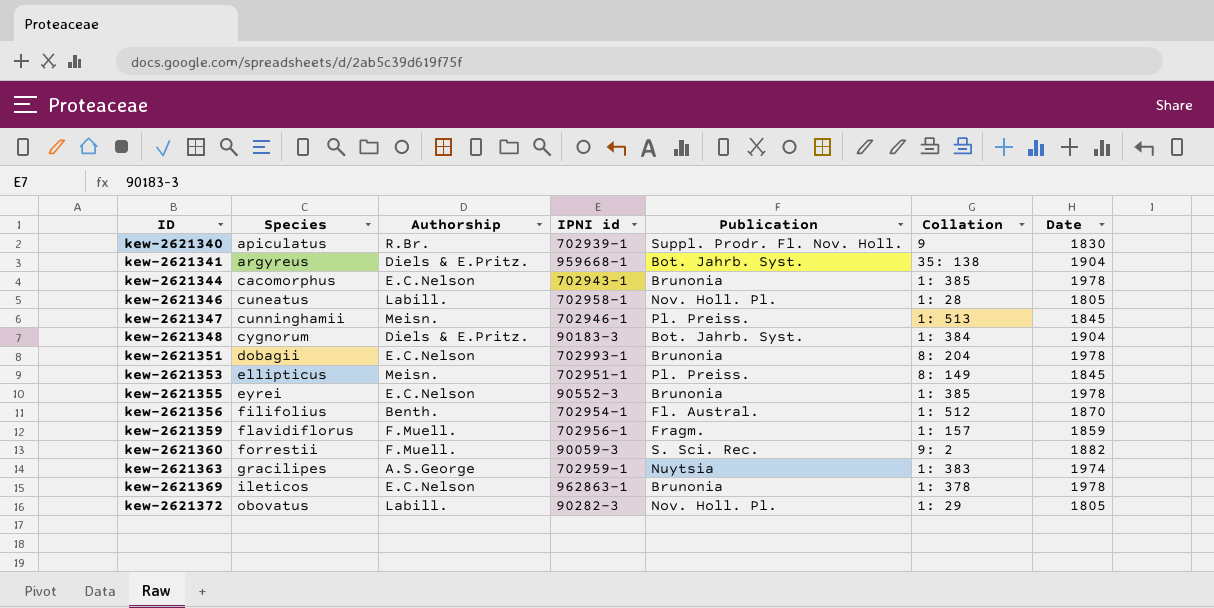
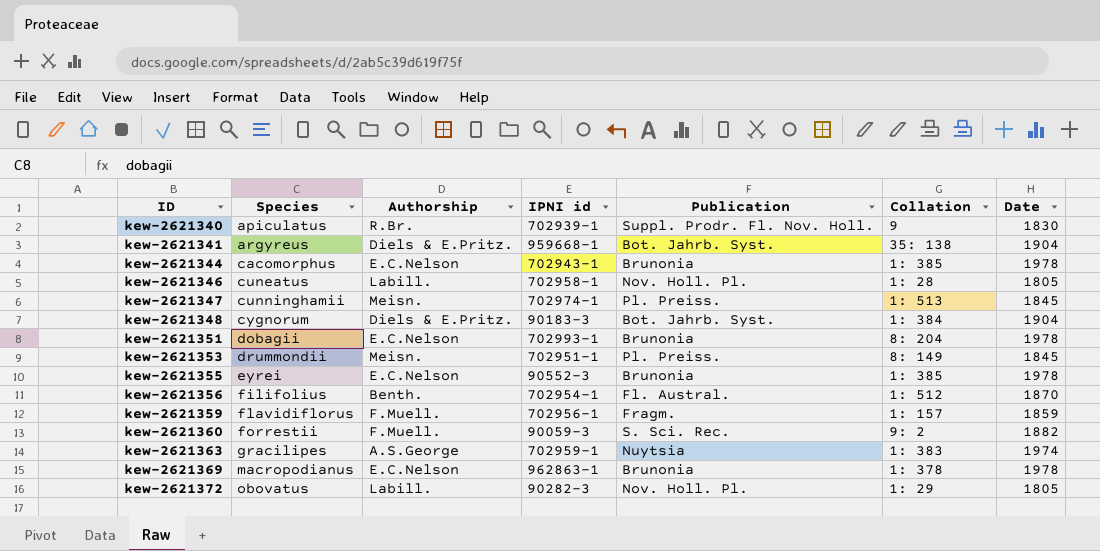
kew-2621347 | IPNI id: 702946-1 -> 702974-1
kew-2621353 | Species: ellipticus -> drummondii
kew-2621369 | Species: ileticos -> macropodianus

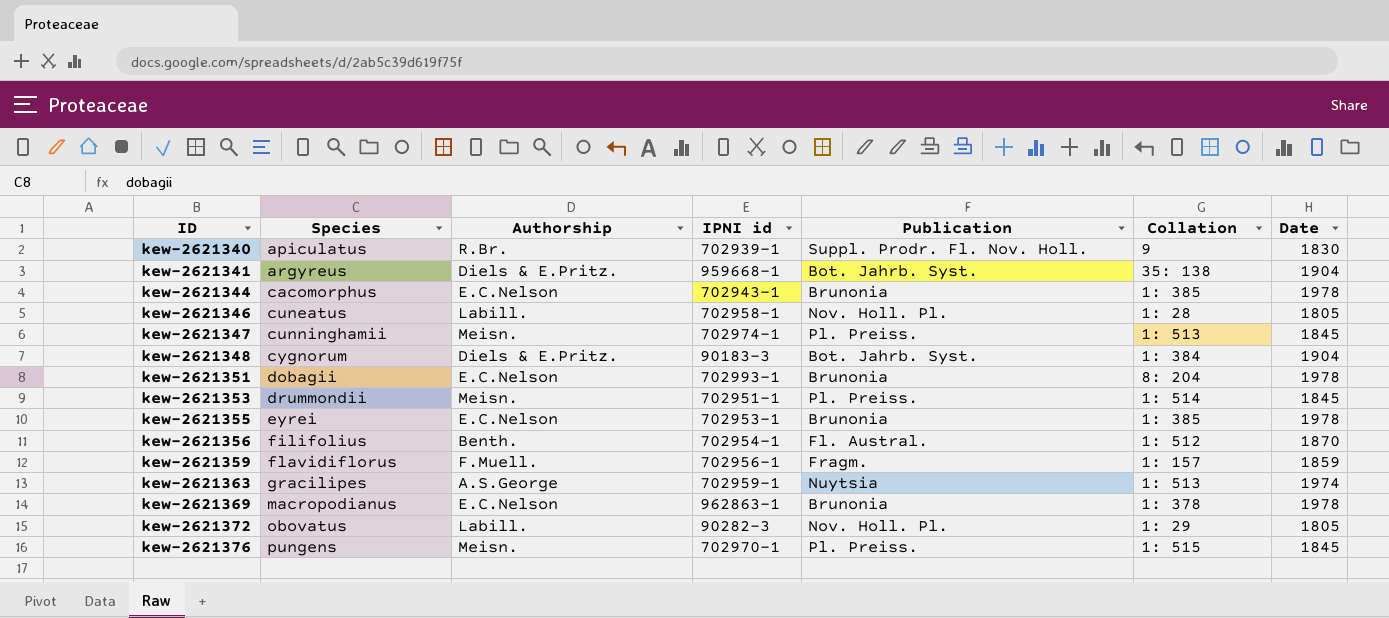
row kew-2621360: forrestii | F.Muell. | 90059-3 | S. Sci. Rec. | 9: 2 | 1882 -> none
kew-2621353 | Collation: 8: 149 -> 1: 514
kew-2621355 | IPNI id: 90552-3 -> 702953-1
kew-2621363 | Collation: 1: 383 -> 1: 513
row kew-2621376: none -> pungens | Meisn. | 702970-1 | Pl. Preiss. | 1: 515 | 1845

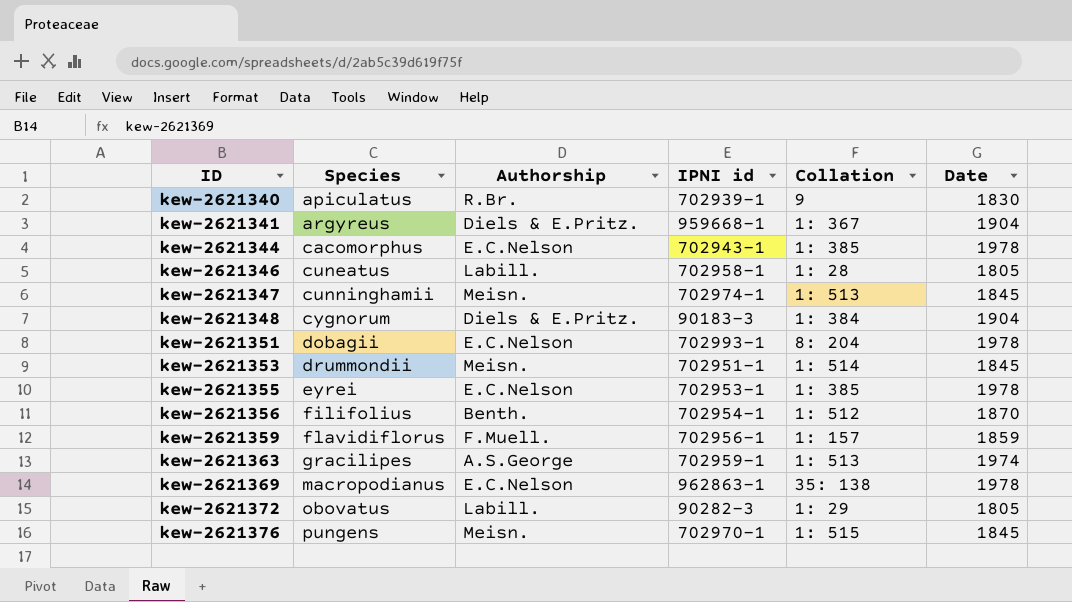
column Publication | position: 5 -> none
kew-2621341 | Collation: 35: 138 -> 1: 367
kew-2621369 | Collation: 1: 378 -> 35: 138

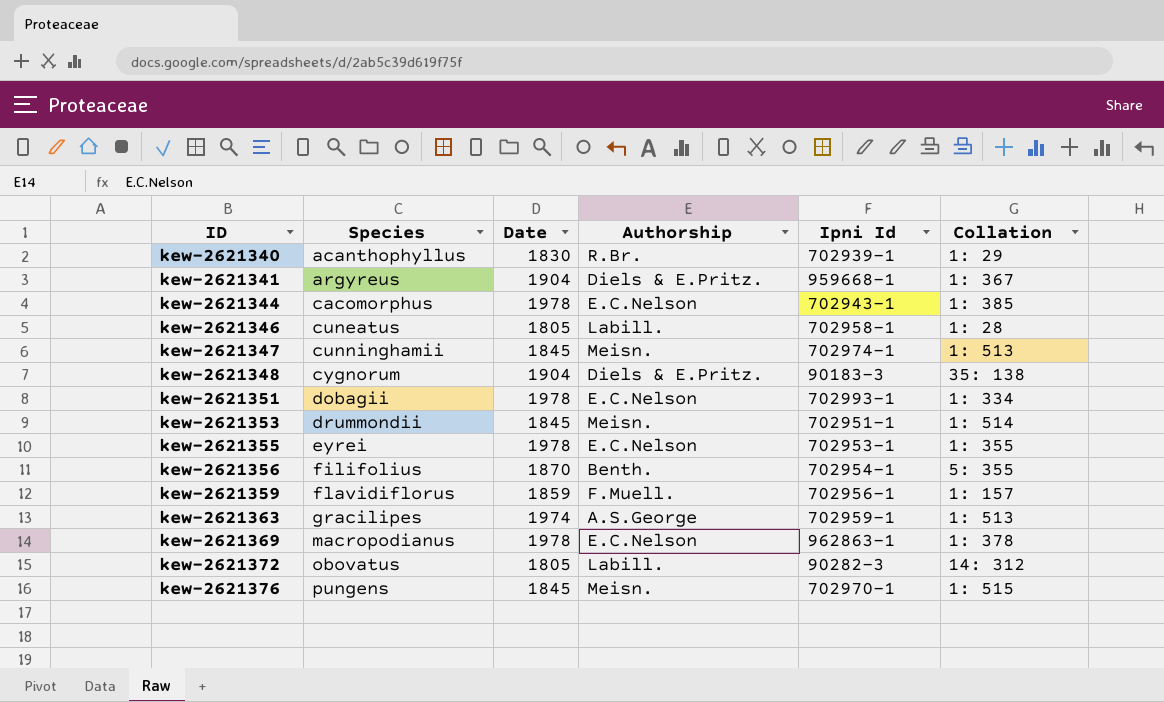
column Date | position: 6 -> 3
column name: IPNI id -> Ipni Id
kew-2621340 | Species: apiculatus -> acanthophyllus
kew-2621340 | Collation: 9 -> 1: 29
kew-2621348 | Collation: 1: 384 -> 35: 138
kew-2621351 | Collation: 8: 204 -> 1: 334
kew-2621355 | Collation: 1: 385 -> 1: 355
kew-2621356 | Collation: 1: 512 -> 5: 355
kew-2621369 | Collation: 35: 138 -> 1: 378
kew-2621372 | Collation: 1: 29 -> 14: 312

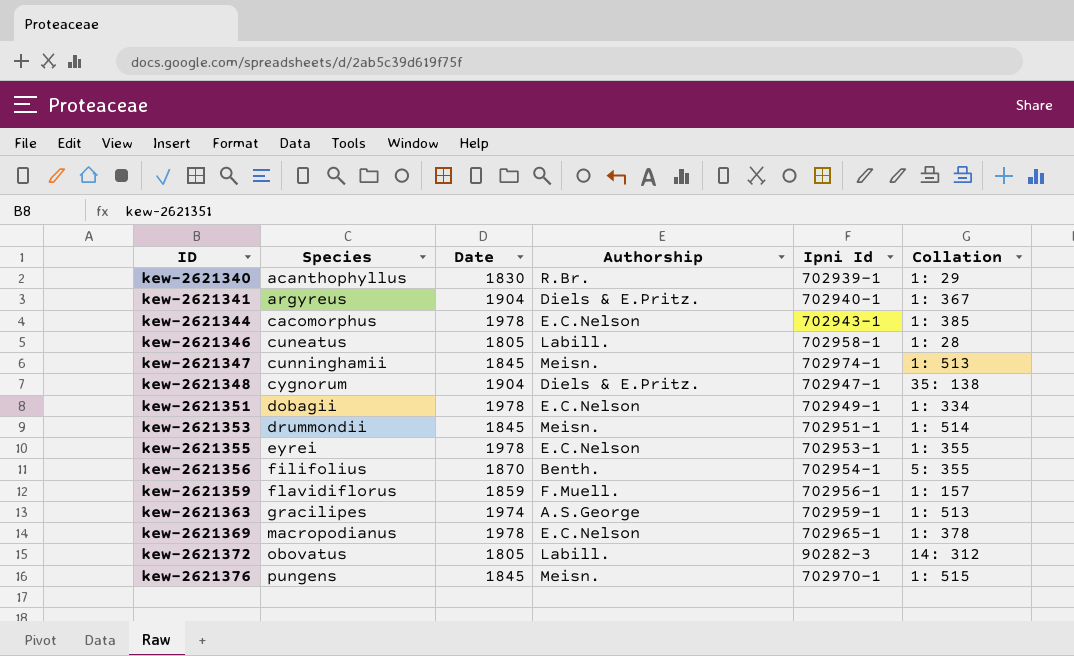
kew-2621341 | Ipni Id: 959668-1 -> 702940-1
kew-2621348 | Ipni Id: 90183-3 -> 702947-1
kew-2621351 | Ipni Id: 702993-1 -> 702949-1
kew-2621369 | Ipni Id: 962863-1 -> 702965-1

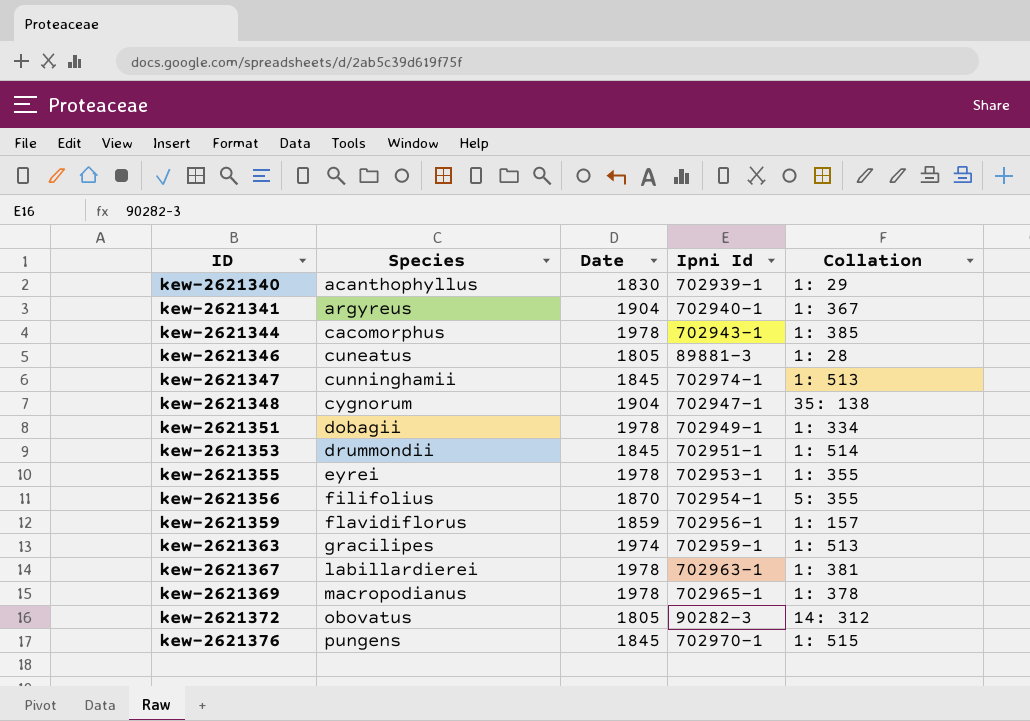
column Authorship | position: 4 -> none
kew-2621346 | Ipni Id: 702958-1 -> 89881-3
row kew-2621367: none -> labillardierei | 1978 | 702963-1 | 1: 381

